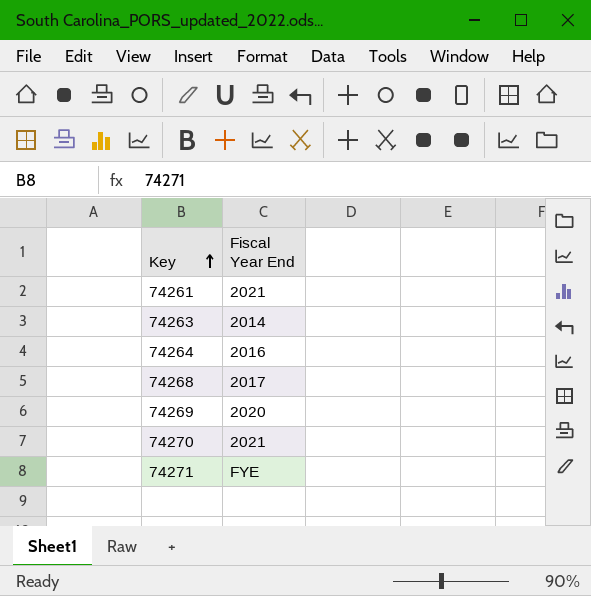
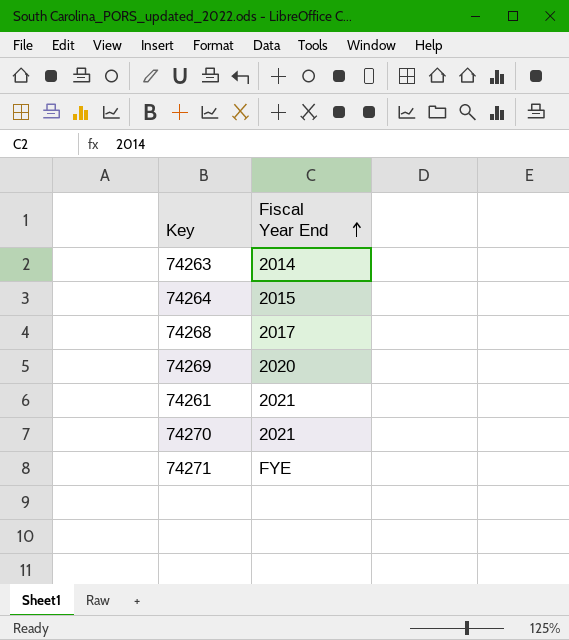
row order: Key ascending -> Fiscal Year End ascending
74264 | Fiscal Year End: 2016 -> 2015

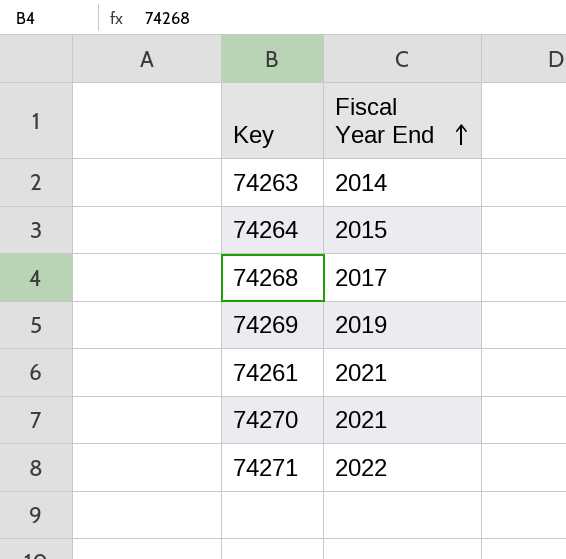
74269 | Fiscal Year End: 2020 -> 2019
74271 | Fiscal Year End: FYE -> 2022

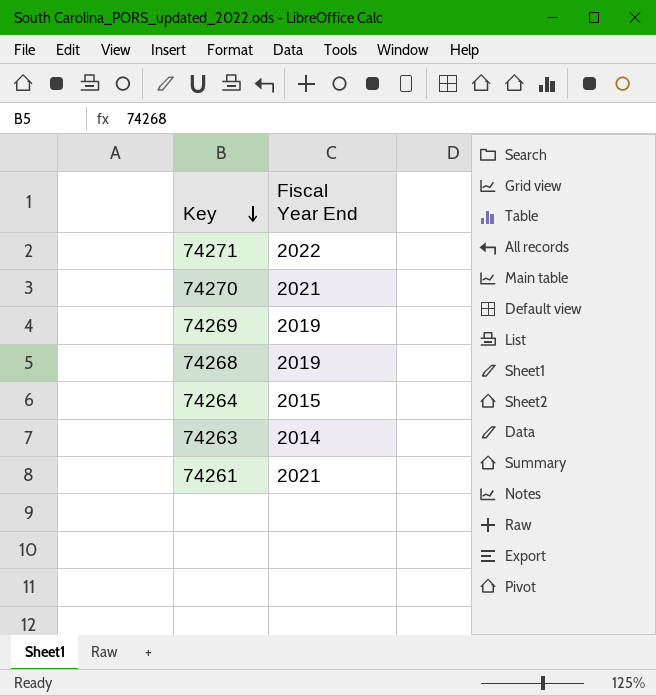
row order: Fiscal Year End ascending -> Key descending
74268 | Fiscal Year End: 2017 -> 2019

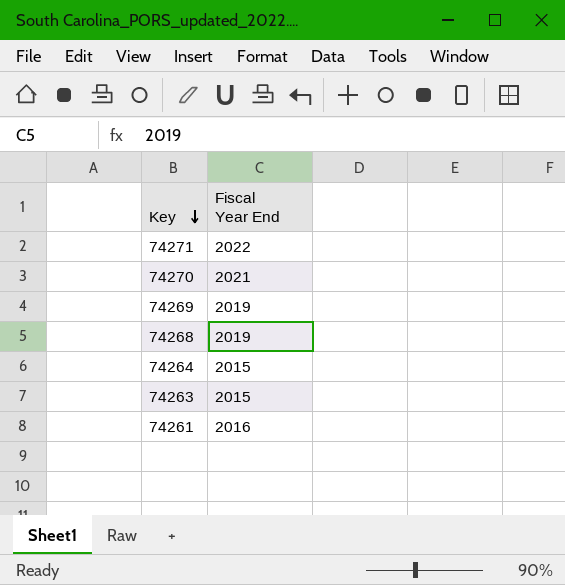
74263 | Fiscal Year End: 2014 -> 2015
74261 | Fiscal Year End: 2021 -> 2016

